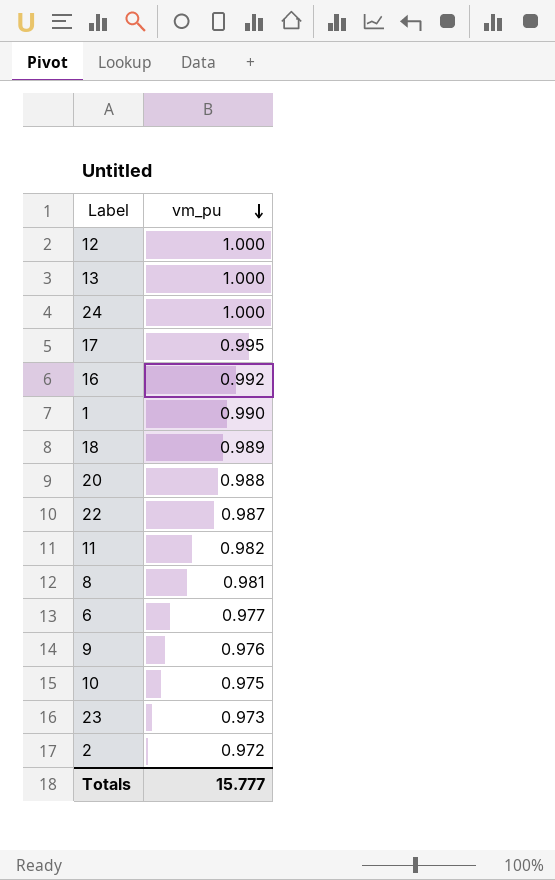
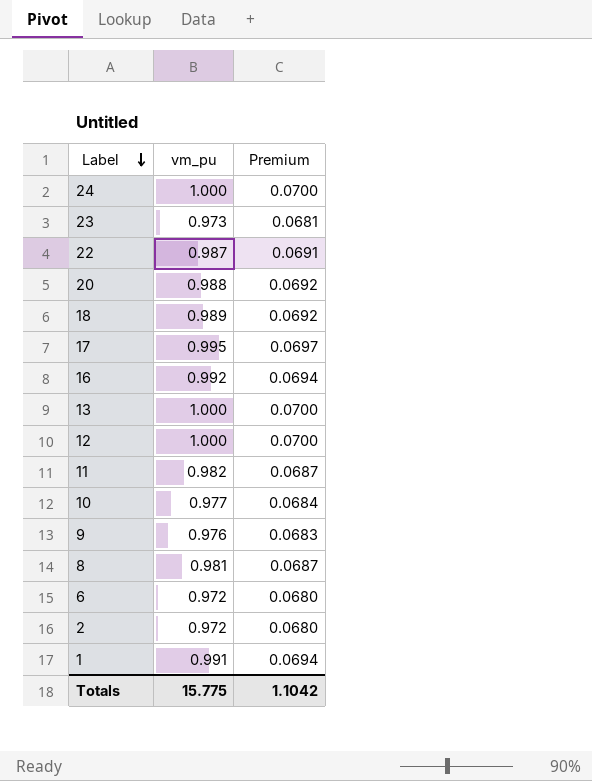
row order: vm_pu descending -> Label descending
column Premium | formula: none -> [vm_pu] * 0.07
10 | vm_pu: 0.975 -> 0.977
6 | vm_pu: 0.977 -> 0.972
1 | vm_pu: 0.990 -> 0.991
Totals | vm_pu: 15.777 -> 15.775

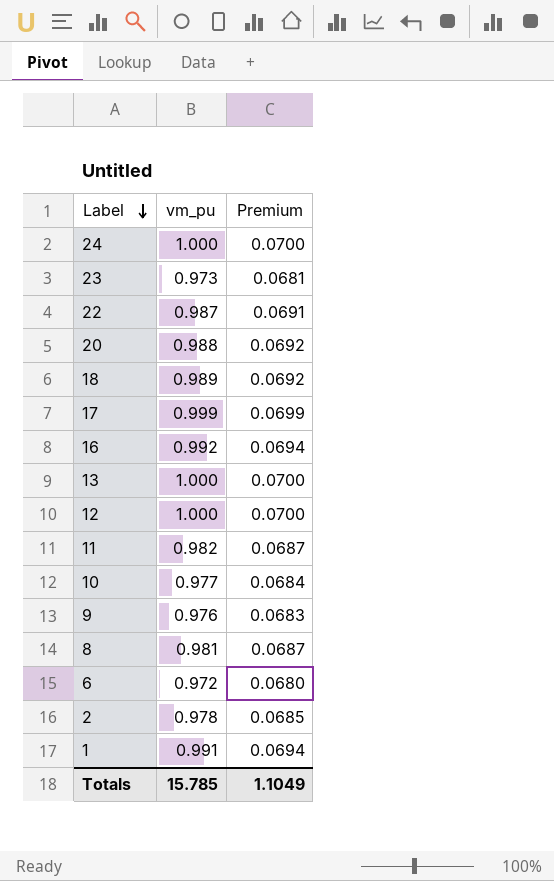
17 | vm_pu: 0.995 -> 0.999
17 | Premium: 0.0697 -> 0.0699
2 | vm_pu: 0.972 -> 0.978
2 | Premium: 0.0680 -> 0.0685
Totals | vm_pu: 15.775 -> 15.785
Totals | Premium: 1.1042 -> 1.1049

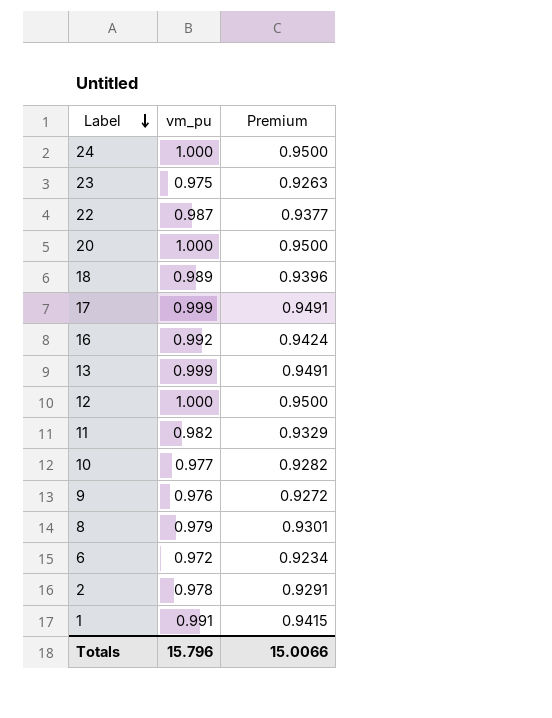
column Premium | formula: [vm_pu] * 0.07 -> [vm_pu] * 0.95
23 | vm_pu: 0.973 -> 0.975
20 | vm_pu: 0.988 -> 1.000
13 | vm_pu: 1.000 -> 0.999
8 | vm_pu: 0.981 -> 0.979
Totals | vm_pu: 15.785 -> 15.796
Totals | Premium: 1.1049 -> 15.0066

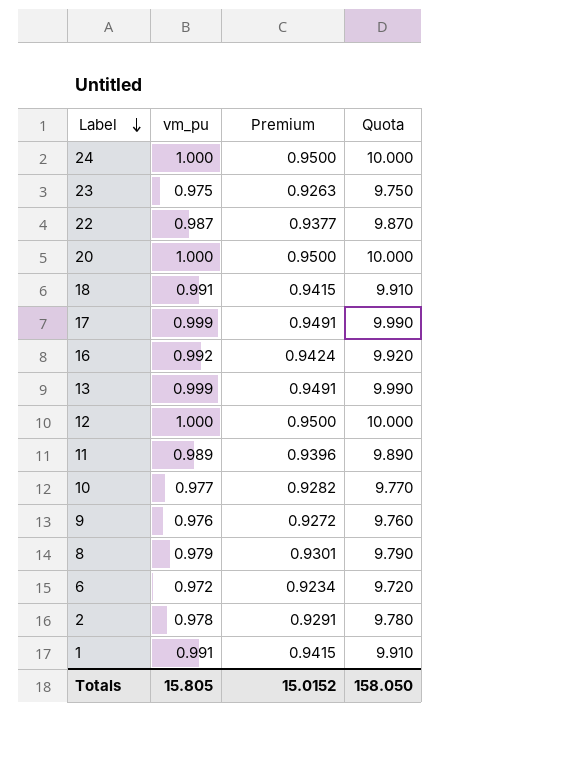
column Quota | formula: none -> [vm_pu] * 10
18 | vm_pu: 0.989 -> 0.991
18 | Premium: 0.9396 -> 0.9415
11 | vm_pu: 0.982 -> 0.989
11 | Premium: 0.9329 -> 0.9396
Totals | vm_pu: 15.796 -> 15.805
Totals | Premium: 15.0066 -> 15.0152

